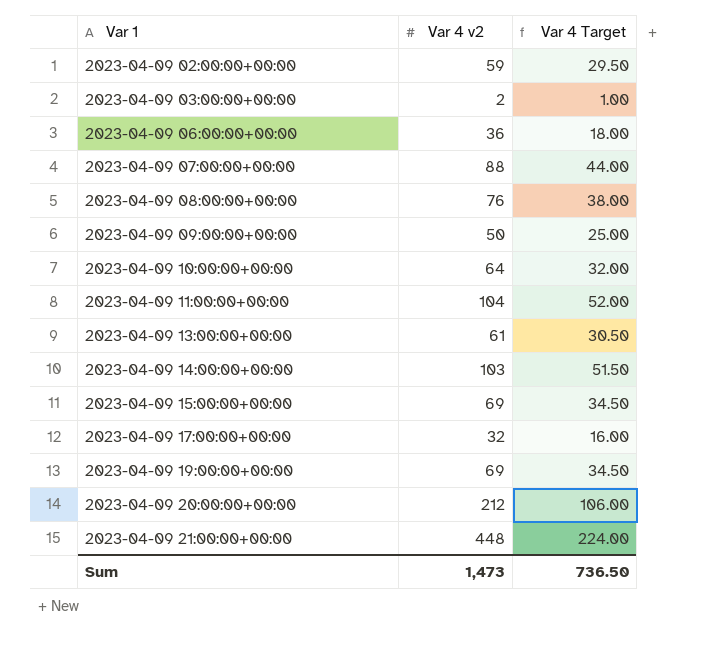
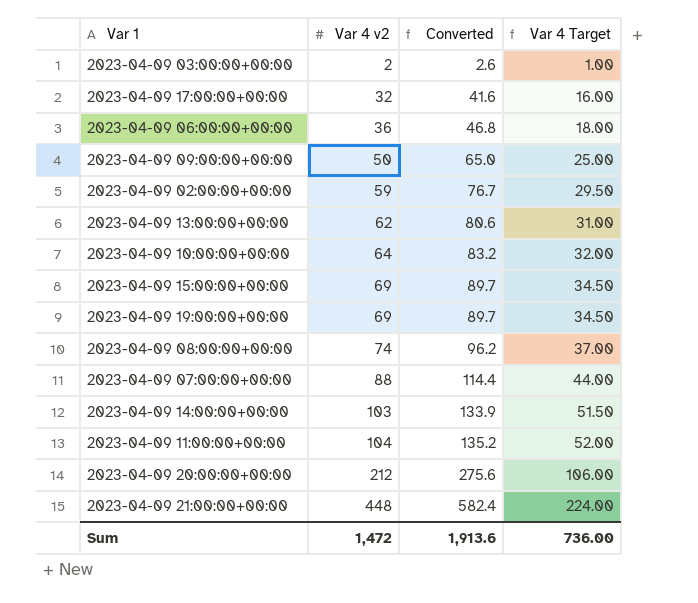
row order: Var 1 ascending -> Var 4 v2 ascending
column Converted | formula: none -> [Var 4 v2] * 1.3
2023-04-09 13:00:00+00:00 | Var 4 v2: 61 -> 62
2023-04-09 13:00:00+00:00 | Var 4 Target: 30.50 -> 31.00
2023-04-09 08:00:00+00:00 | Var 4 v2: 76 -> 74
2023-04-09 08:00:00+00:00 | Var 4 Target: 38.00 -> 37.00
Sum | Var 4 v2: 1,473 -> 1,472
Sum | Var 4 Target: 736.50 -> 736.00

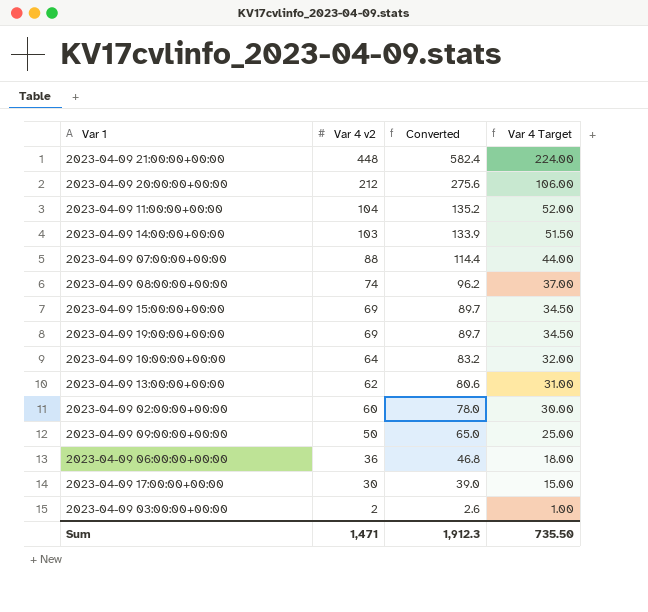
row order: Var 4 v2 ascending -> Var 4 v2 descending
2023-04-09 02:00:00+00:00 | Var 4 v2: 59 -> 60
2023-04-09 02:00:00+00:00 | Converted: 76.7 -> 78.0
2023-04-09 02:00:00+00:00 | Var 4 Target: 29.50 -> 30.00
2023-04-09 17:00:00+00:00 | Var 4 v2: 32 -> 30
2023-04-09 17:00:00+00:00 | Converted: 41.6 -> 39.0
2023-04-09 17:00:00+00:00 | Var 4 Target: 16.00 -> 15.00
Sum | Var 4 v2: 1,472 -> 1,471
Sum | Converted: 1,913.6 -> 1,912.3
Sum | Var 4 Target: 736.00 -> 735.50

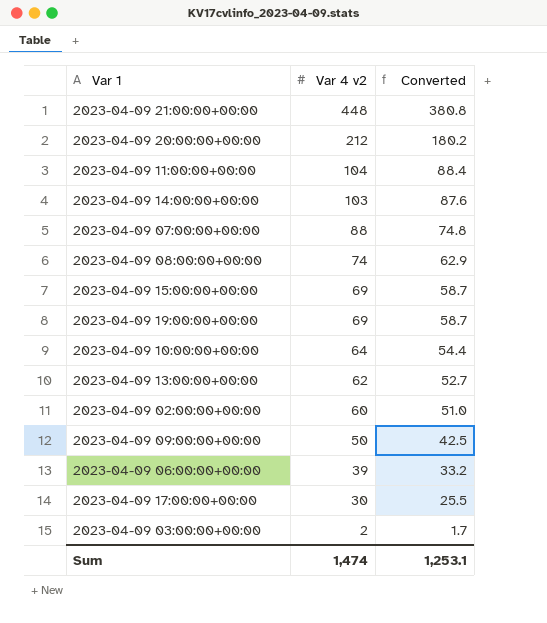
column Var 4 Target | formula: [Var 4 v2] * 0.5 -> none
column Converted | formula: [Var 4 v2] * 1.3 -> [Var 4 v2] * 0.85
2023-04-09 06:00:00+00:00 | Var 4 v2: 36 -> 39
Sum | Var 4 v2: 1,471 -> 1,474
Sum | Converted: 1,912.3 -> 1,253.1

